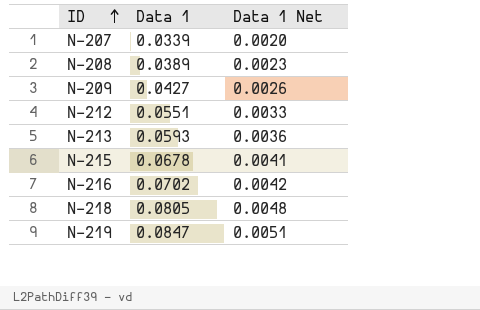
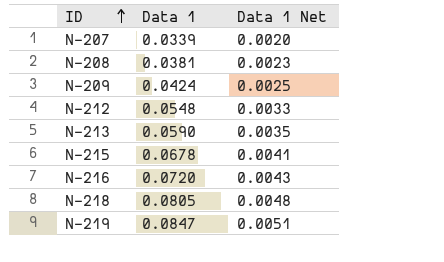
N-208 | Data 1: 0.0389 -> 0.0381
N-209 | Data 1: 0.0427 -> 0.0424
N-209 | Data 1 Net: 0.0026 -> 0.0025
N-212 | Data 1: 0.0551 -> 0.0548
N-213 | Data 1: 0.0593 -> 0.0590
N-213 | Data 1 Net: 0.0036 -> 0.0035
N-216 | Data 1: 0.0702 -> 0.0720
N-216 | Data 1 Net: 0.0042 -> 0.0043

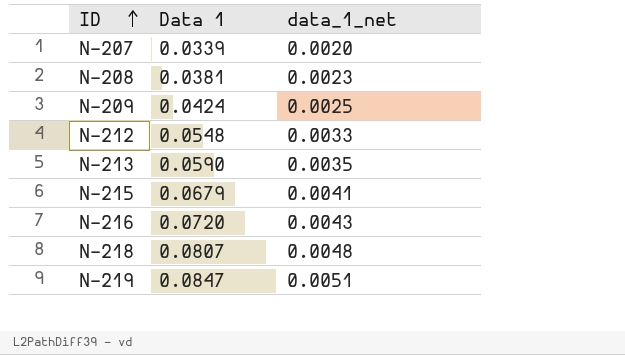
column name: Data 1 Net -> data_1_net
N-215 | Data 1: 0.0678 -> 0.0679
N-218 | Data 1: 0.0805 -> 0.0807

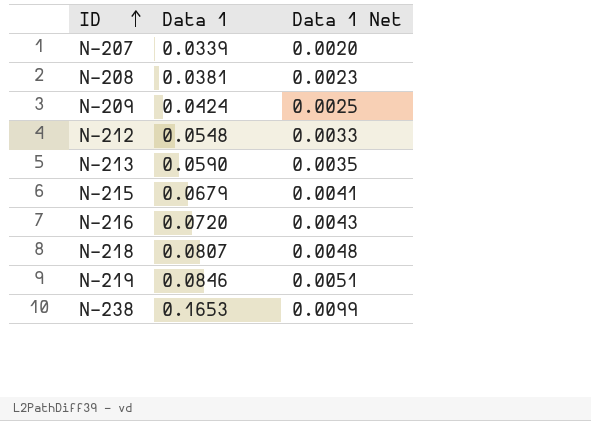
column name: data_1_net -> Data 1 Net
N-219 | Data 1: 0.0847 -> 0.0846
row N-238: none -> 0.1653 | 0.0099

